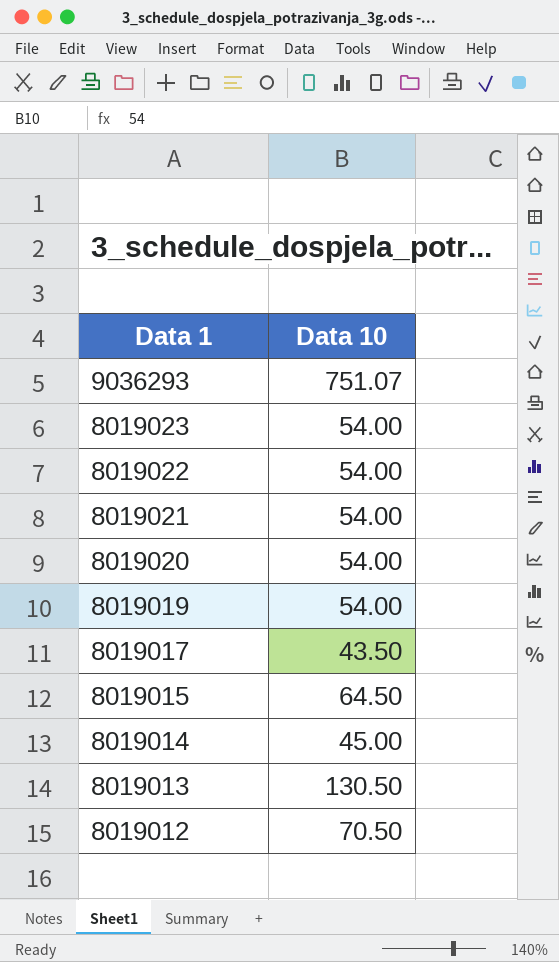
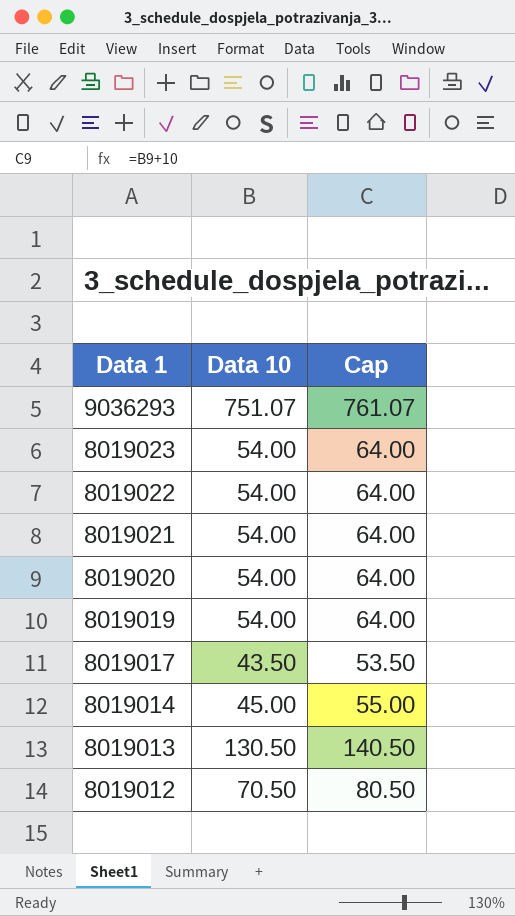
column Cap | formula: none -> [Data 10] + 10
row 8019015: 64.50 -> none

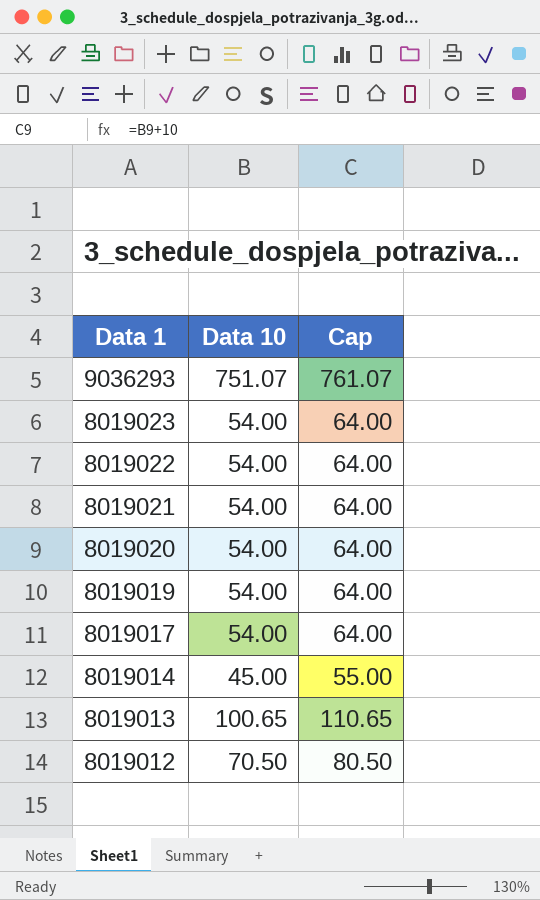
8019017 | Data 10: 43.50 -> 54.00
8019017 | Cap: 53.50 -> 64.00
8019013 | Data 10: 130.50 -> 100.65
8019013 | Cap: 140.50 -> 110.65

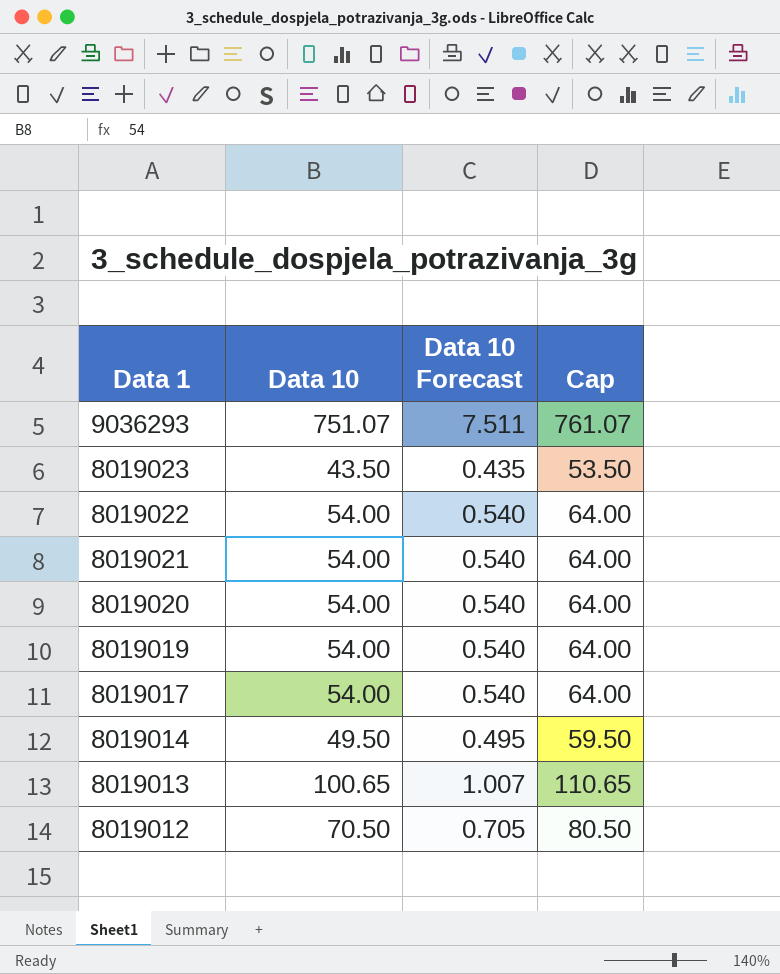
column Data 10 Forecast | formula: none -> [Data 10] * 0.01
8019023 | Data 10: 54.00 -> 43.50
8019023 | Cap: 64.00 -> 53.50
8019014 | Data 10: 45.00 -> 49.50
8019014 | Cap: 55.00 -> 59.50

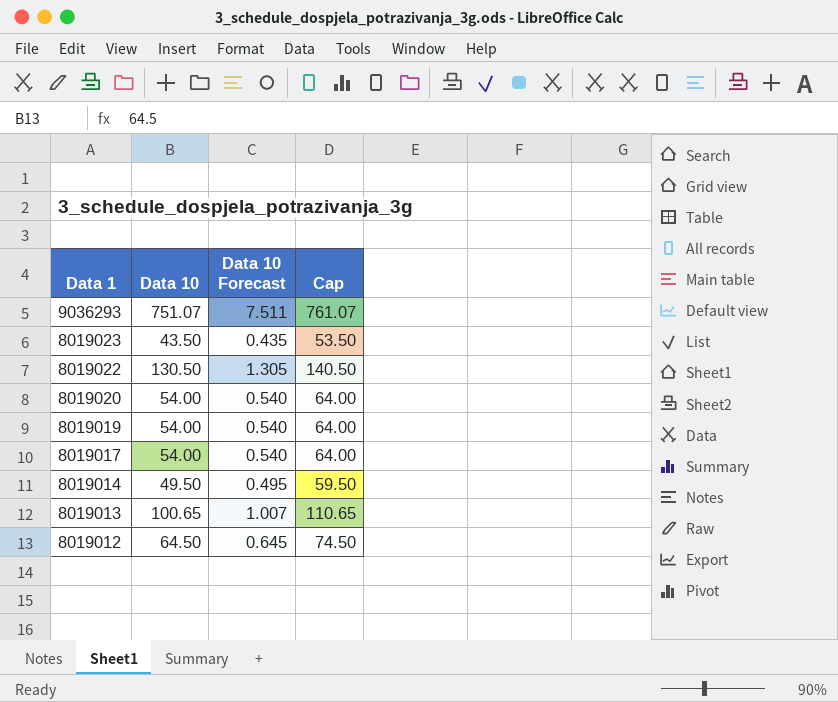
row 8019021: 54.00 | 0.540 | 64.00 -> none
8019022 | Data 10: 54.00 -> 130.50
8019022 | Data 10 Forecast: 0.540 -> 1.305
8019022 | Cap: 64.00 -> 140.50
8019012 | Data 10: 70.50 -> 64.50
8019012 | Data 10 Forecast: 0.705 -> 0.645
8019012 | Cap: 80.50 -> 74.50

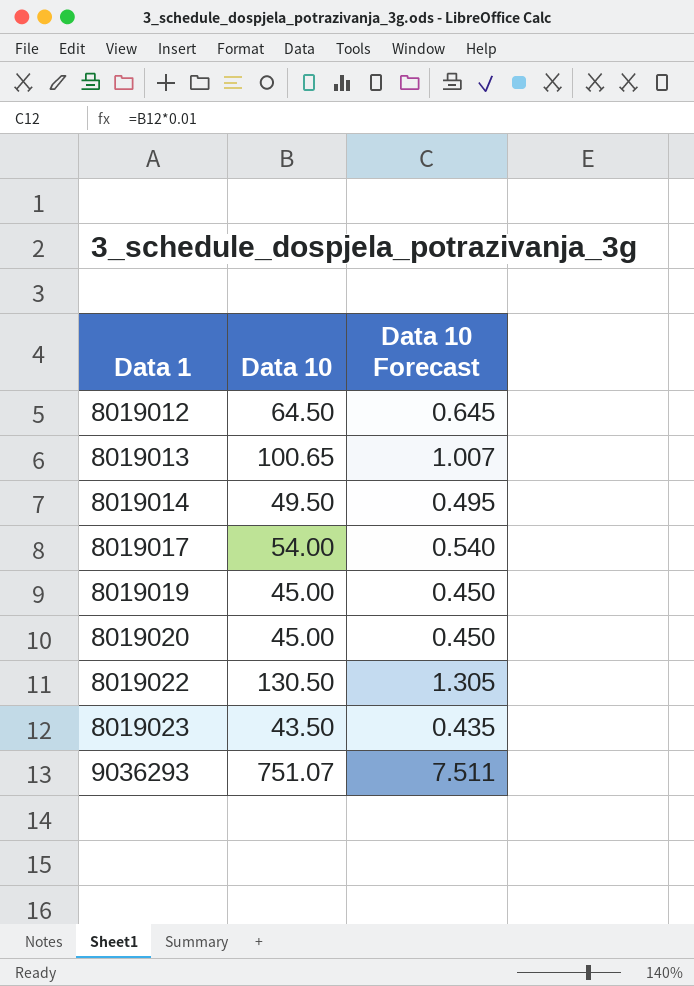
row order: Data 1 descending -> Data 1 ascending
column Cap | formula: [Data 10] + 10 -> none
8019019 | Data 10: 54.00 -> 45.00
8019019 | Data 10 Forecast: 0.540 -> 0.450
8019020 | Data 10: 54.00 -> 45.00
8019020 | Data 10 Forecast: 0.540 -> 0.450

